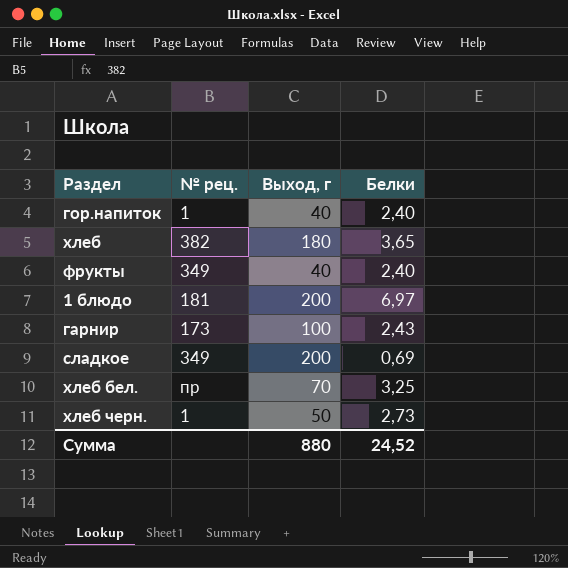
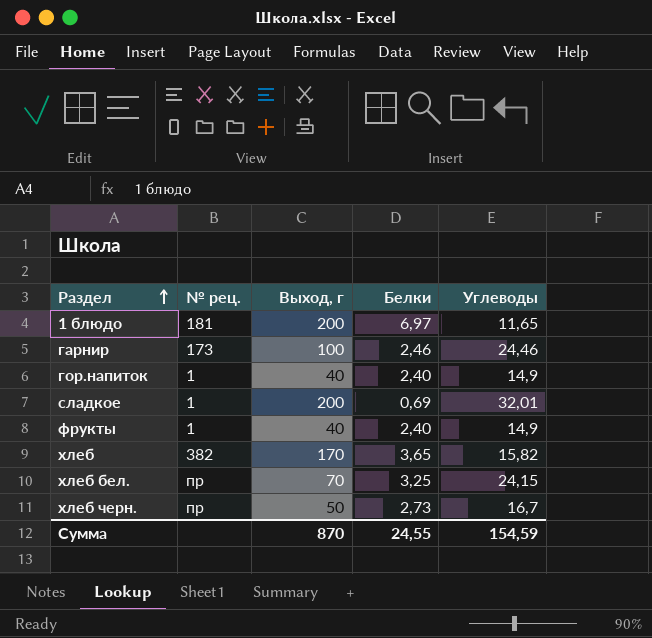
row order: none -> Раздел ascending
column Углеводы | position: none -> 5
гарнир | Белки: 2,43 -> 2,46
сладкое | № рец.: 349 -> 1
фрукты | № рец.: 349 -> 1
хлеб | Выход, г: 180 -> 170
хлеб черн. | № рец.: 1 -> пр
Сумма | Выход, г: 880 -> 870
Сумма | Белки: 24,52 -> 24,55

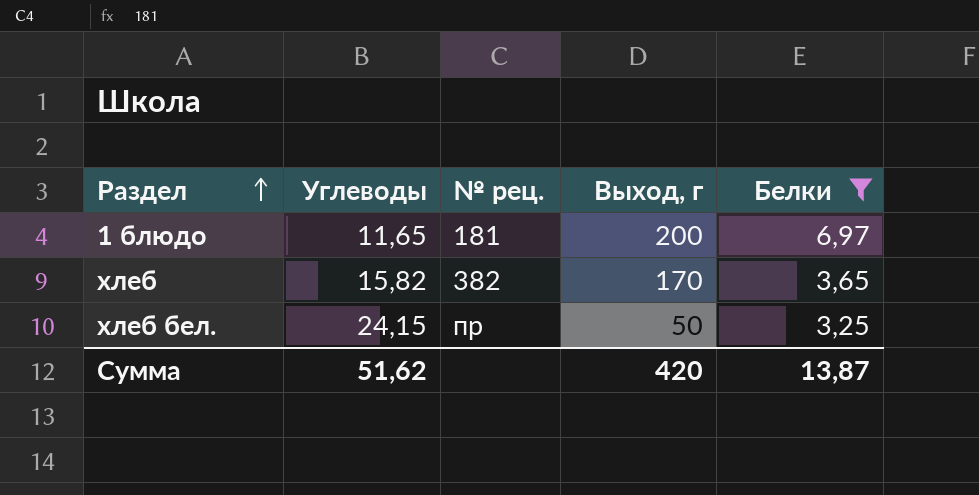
filter: none -> Белки >= 3,25
column Углеводы | position: 5 -> 2
хлеб бел. | Выход, г: 70 -> 50
Сумма | Углеводы: 154,59 -> 51,62
Сумма | Выход, г: 870 -> 420
Сумма | Белки: 24,55 -> 13,87

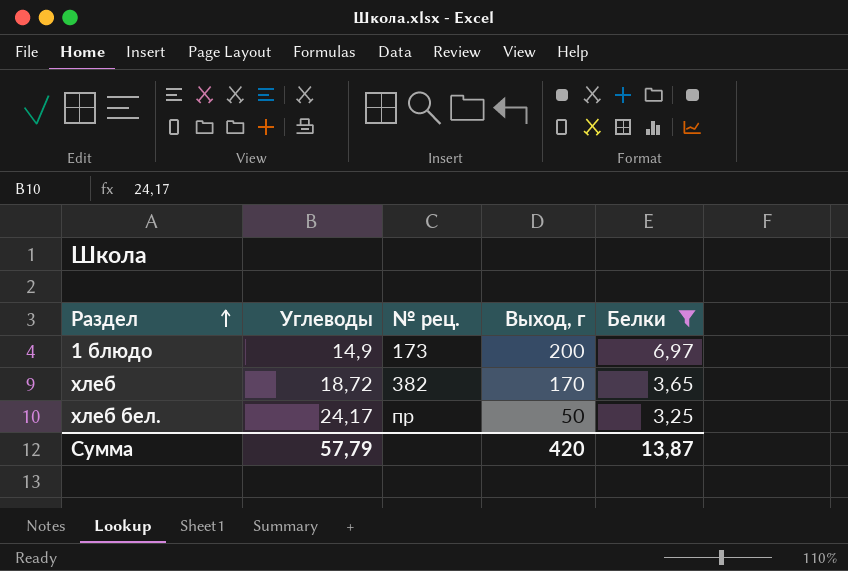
1 блюдо | Углеводы: 11,65 -> 14,9
1 блюдо | № рец.: 181 -> 173
хлеб | Углеводы: 15,82 -> 18,72
хлеб бел. | Углеводы: 24,15 -> 24,17
Сумма | Углеводы: 51,62 -> 57,79

